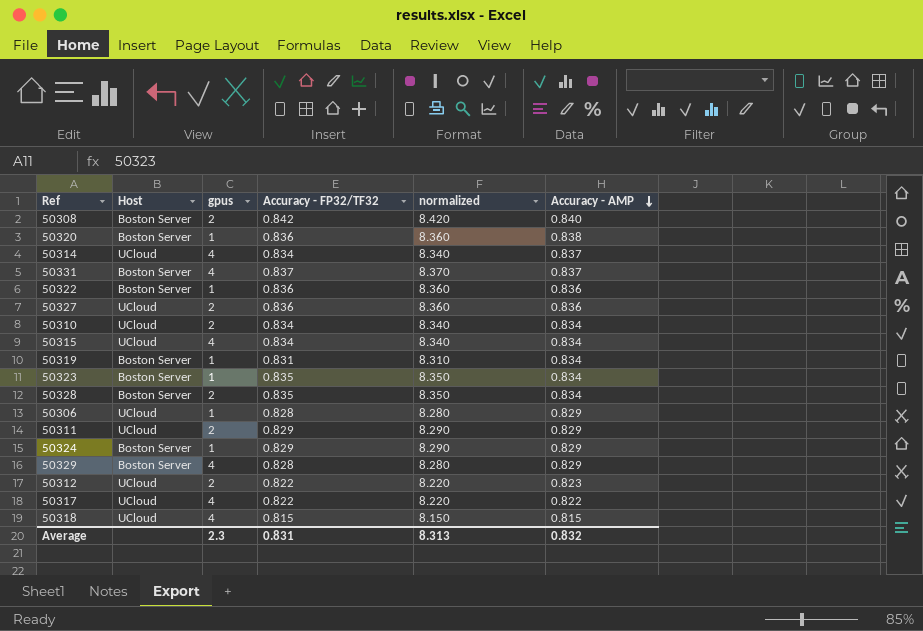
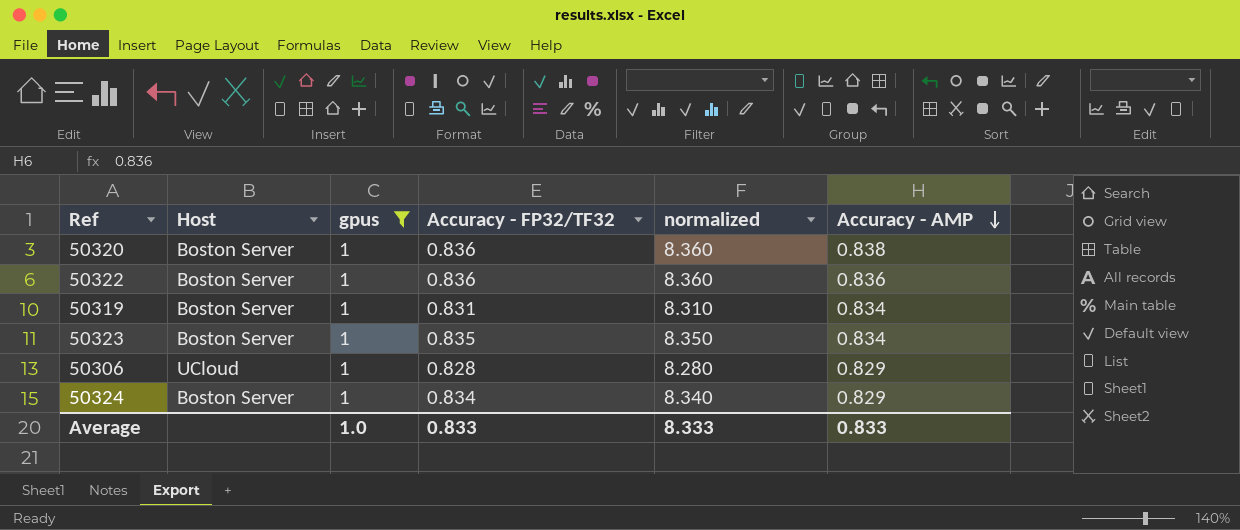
filter: none -> gpus = 1
50324 | Accuracy - FP32/TF32: 0.829 -> 0.834
50324 | normalized: 8.290 -> 8.340
Average | gpus: 2.3 -> 1.0
Average | Accuracy - FP32/TF32: 0.831 -> 0.833
Average | normalized: 8.313 -> 8.333
Average | Accuracy - AMP: 0.832 -> 0.833

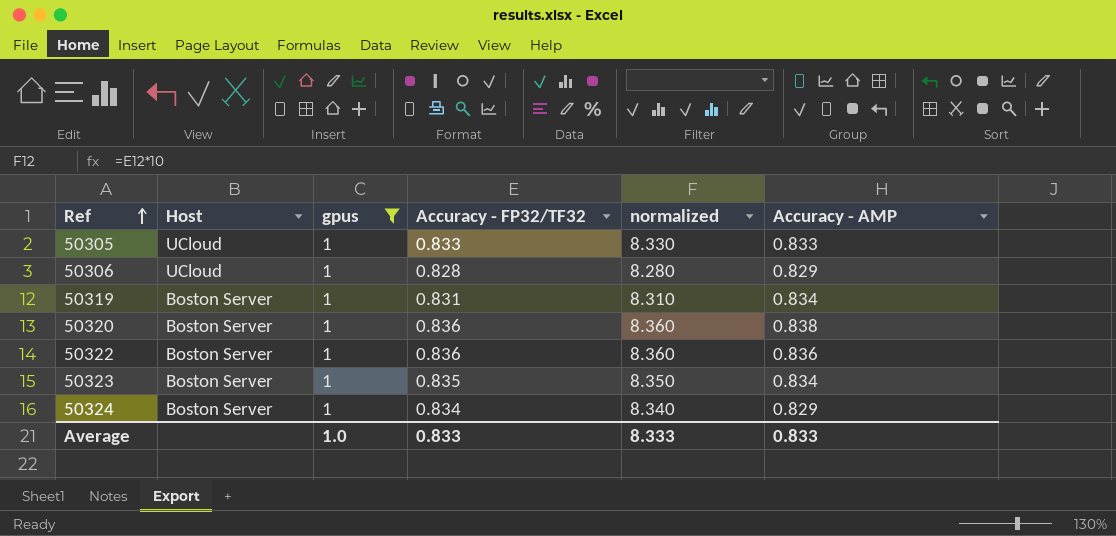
row order: Accuracy - AMP descending -> Ref ascending
row 50305: none -> UCloud | 1 | 0.833 | 8.330 | 0.833

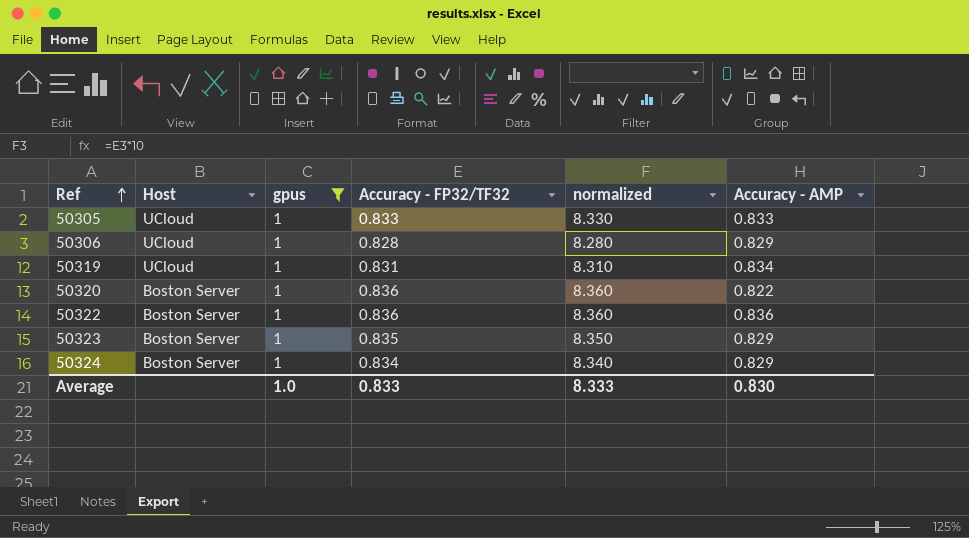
50319 | Host: Boston Server -> UCloud
50320 | Accuracy - AMP: 0.838 -> 0.822
50323 | Accuracy - AMP: 0.834 -> 0.829
Average | Accuracy - AMP: 0.833 -> 0.830

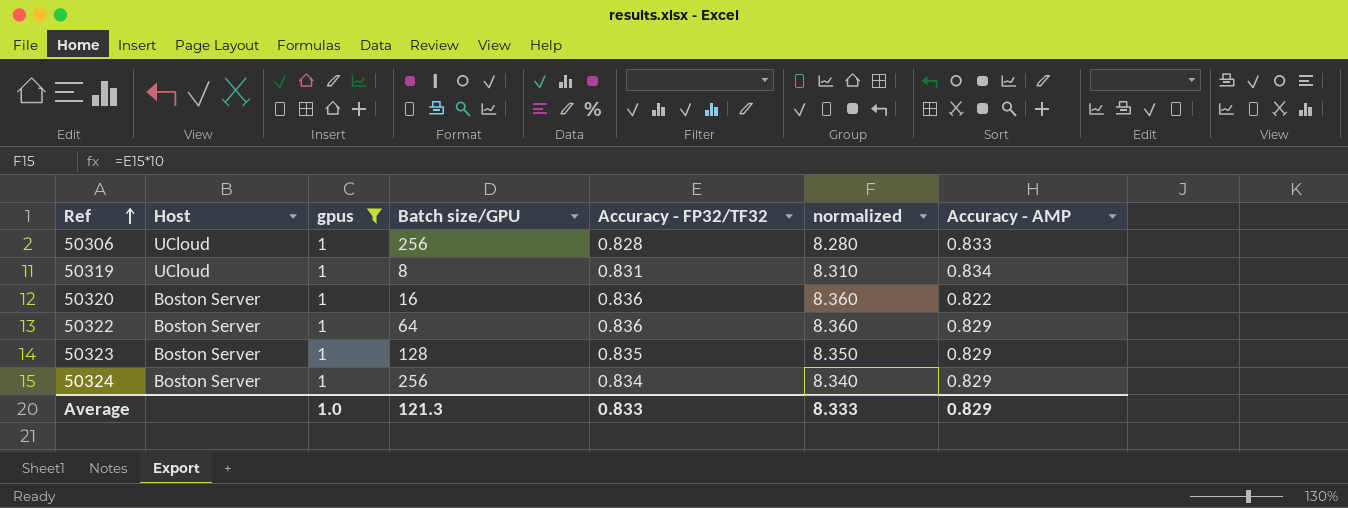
column Batch size/GPU | position: none -> 4
row 50305: UCloud | 1 | 0.833 | 8.330 | 0.833 -> none
50306 | Accuracy - AMP: 0.829 -> 0.833
50322 | Accuracy - AMP: 0.836 -> 0.829
Average | Accuracy - AMP: 0.830 -> 0.829

